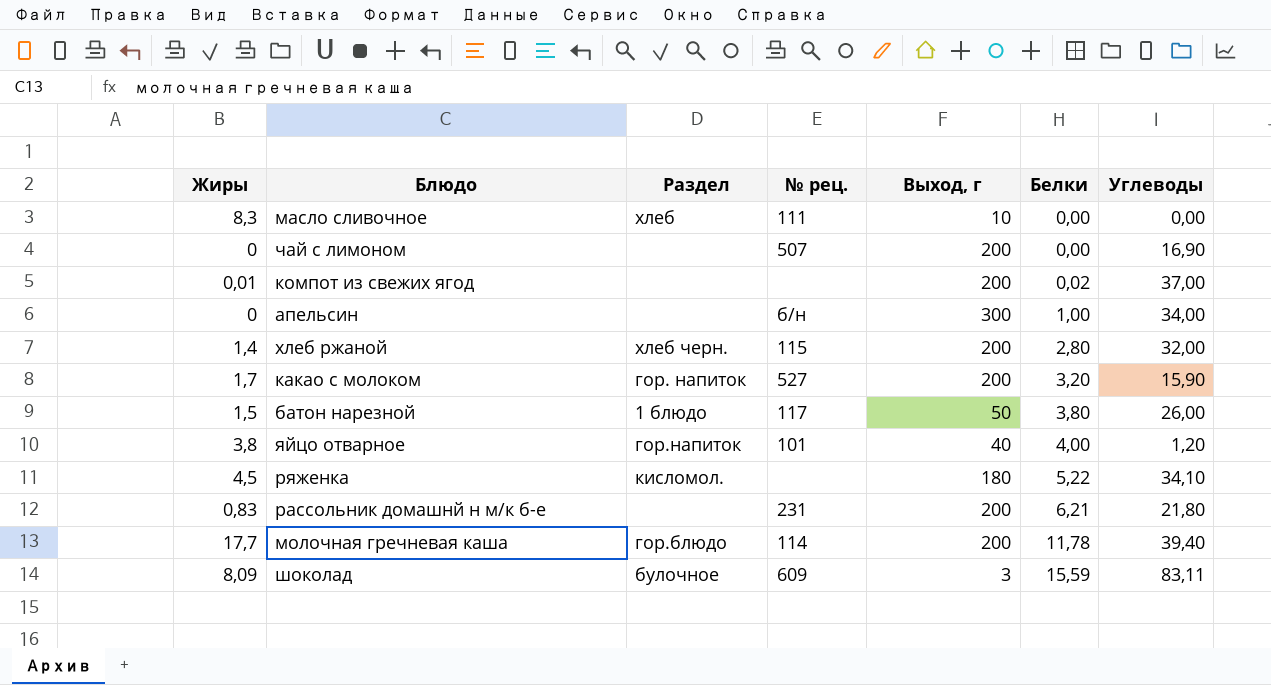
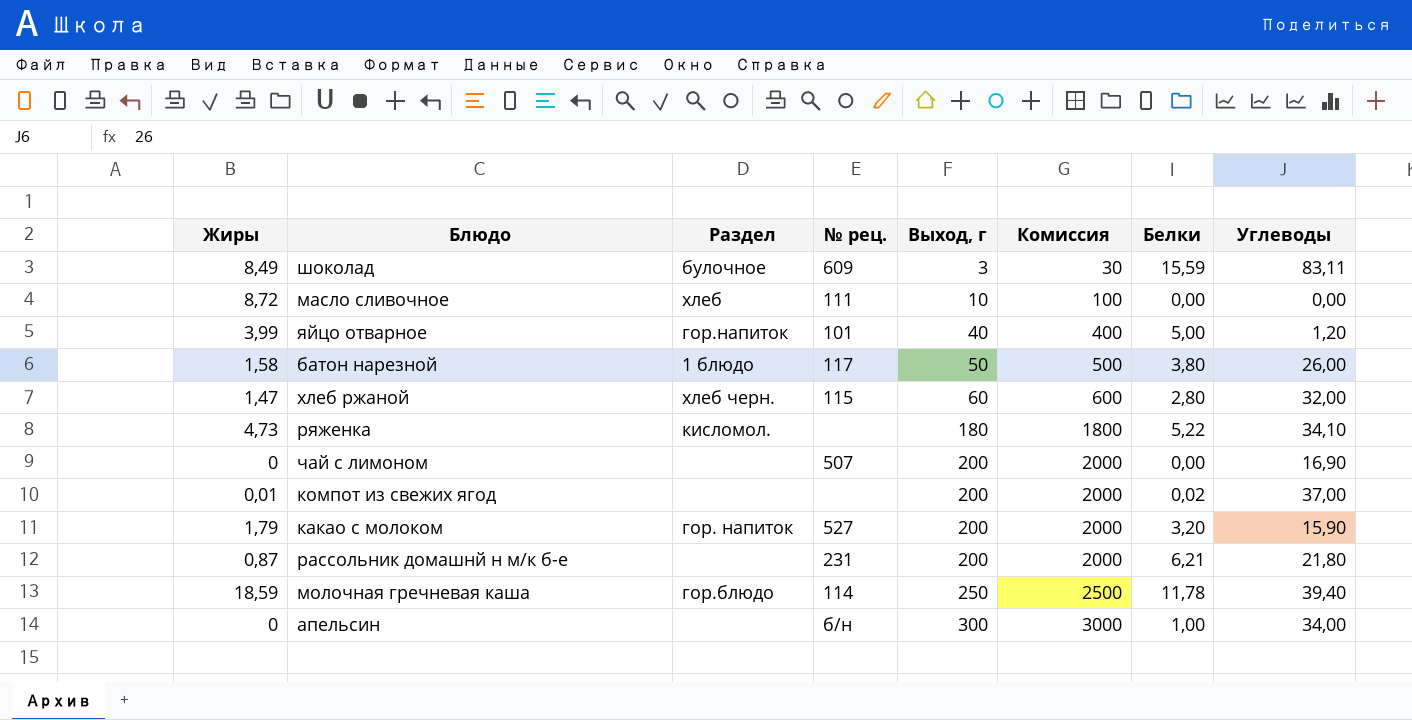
row order: Белки ascending -> Выход, г ascending
column Комиссия | formula: none -> [Выход, г] * 10
шоколад | Жиры: 8,09 -> 8,49
масло сливочное | Жиры: 8,3 -> 8,72
яйцо отварное | Жиры: 3,8 -> 3,99
яйцо отварное | Белки: 4,00 -> 5,00
батон нарезной | Жиры: 1,5 -> 1,58
хлеб ржаной | Жиры: 1,4 -> 1,47
хлеб ржаной | Выход, г: 200 -> 60
ряженка | Жиры: 4,5 -> 4,73
какао с молоком | Жиры: 1,7 -> 1,79
рассольник домашнй н м/к б-е | Жиры: 0,83 -> 0,87
молочная гречневая каша | Жиры: 17,7 -> 18,59
молочная гречневая каша | Выход, г: 200 -> 250

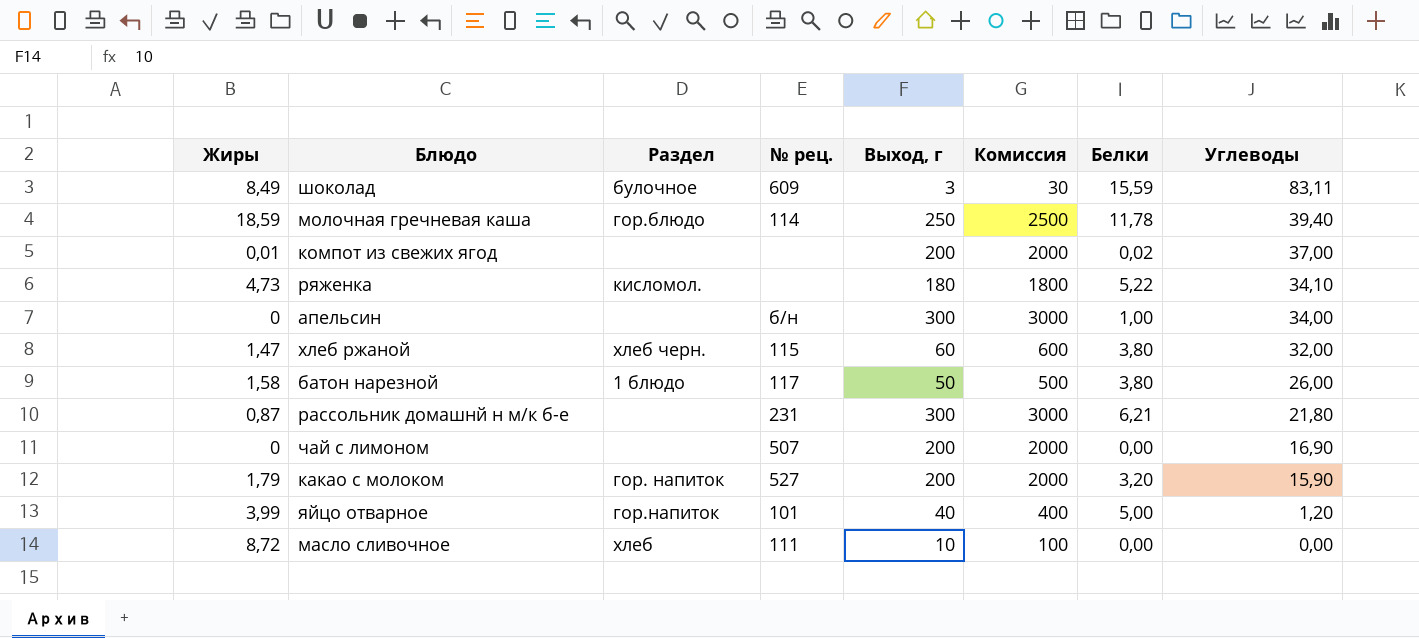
row order: Выход, г ascending -> Углеводы descending
хлеб ржаной | Белки: 2,80 -> 3,80
рассольник домашнй н м/к б-е | Выход, г: 200 -> 300
рассольник домашнй н м/к б-е | Комиссия: 2000 -> 3000

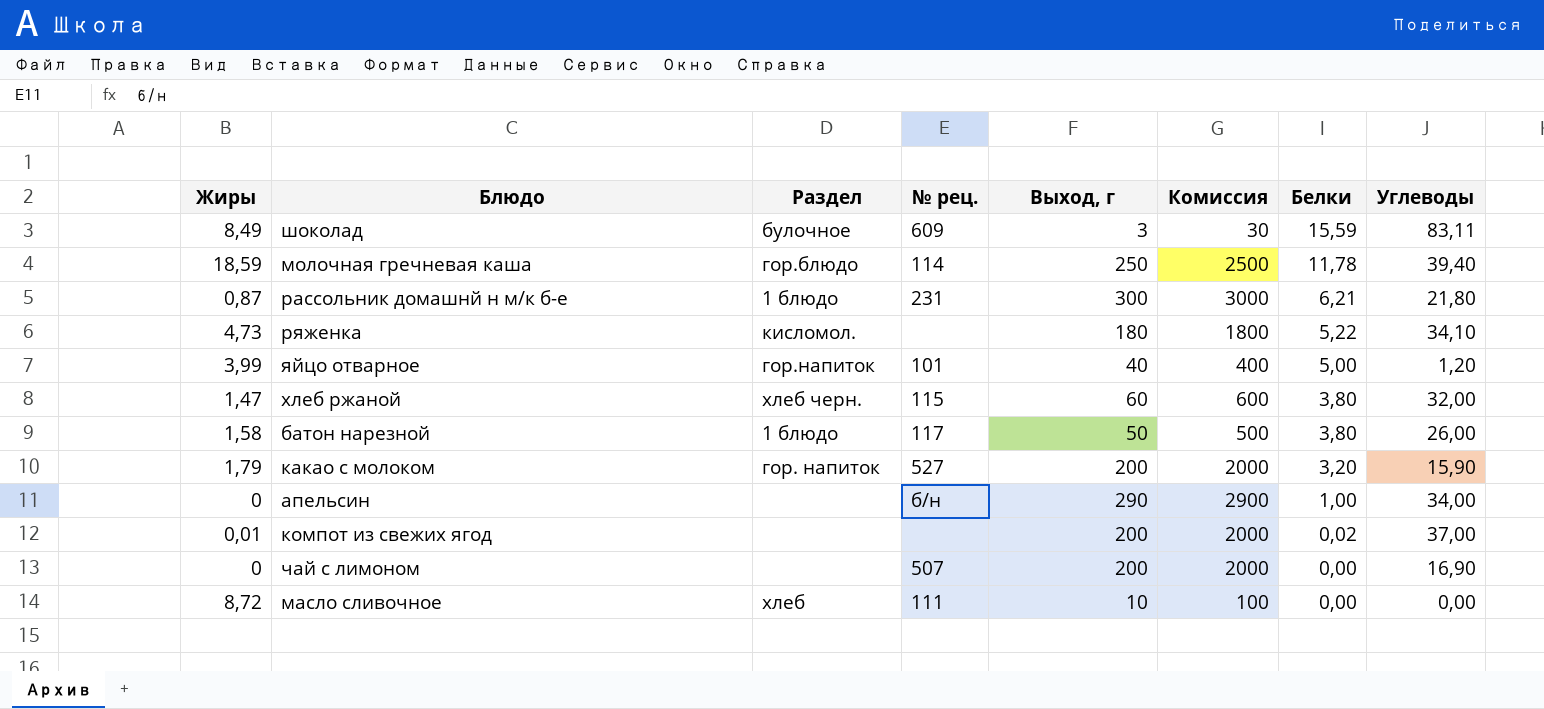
row order: Углеводы descending -> Белки descending
рассольник домашнй н м/к б-е | Раздел: none -> 1 блюдо
апельсин | Выход, г: 300 -> 290
апельсин | Комиссия: 3000 -> 2900

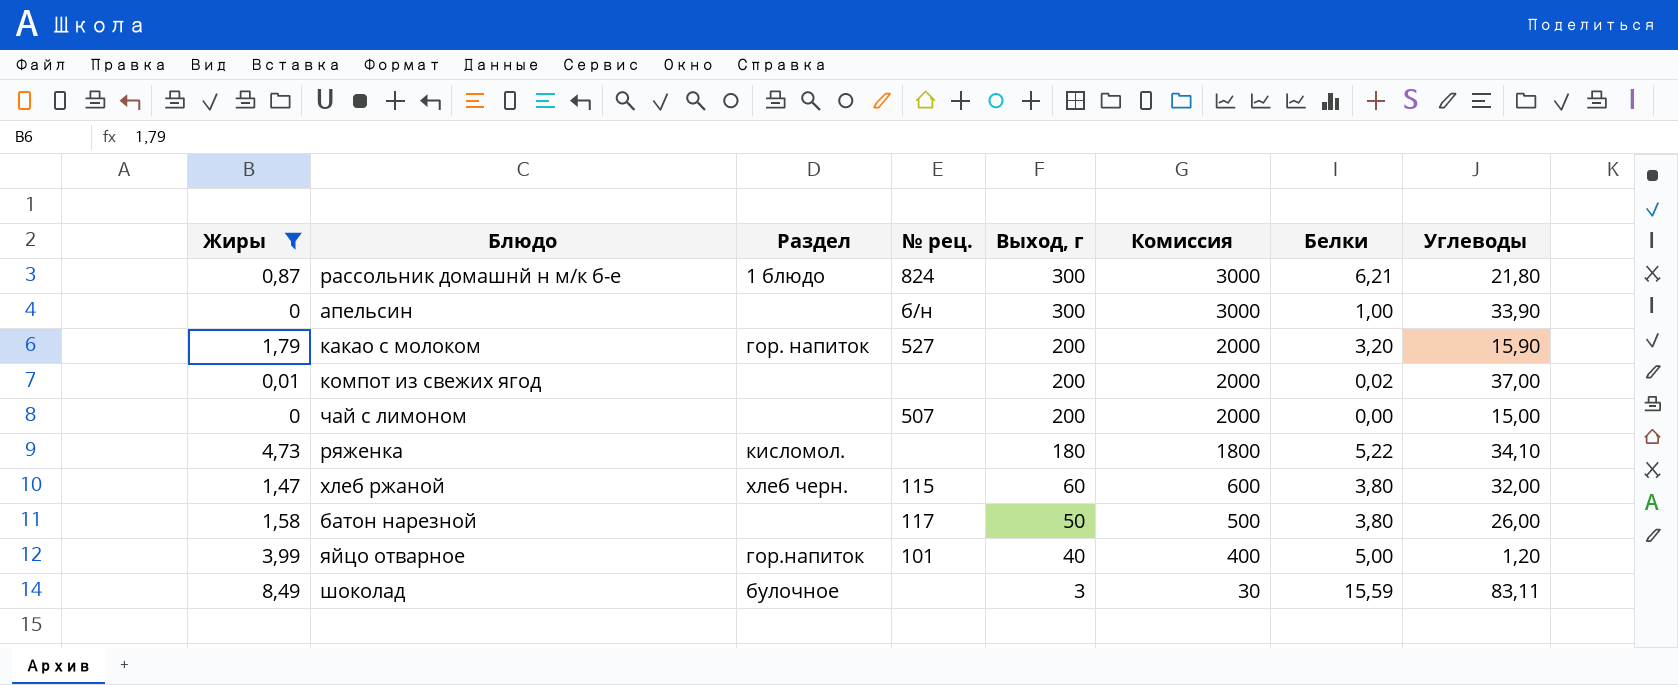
filter: none -> Жиры <= 8,49
row order: Белки descending -> Выход, г descending
рассольник домашнй н м/к б-е | № рец.: 231 -> 824
апельсин | Выход, г: 290 -> 300
апельсин | Комиссия: 2900 -> 3000
апельсин | Углеводы: 34,00 -> 33,90
чай с лимоном | Углеводы: 16,90 -> 15,00
батон нарезной | Раздел: 1 блюдо -> none
шоколад | № рец.: 609 -> none

